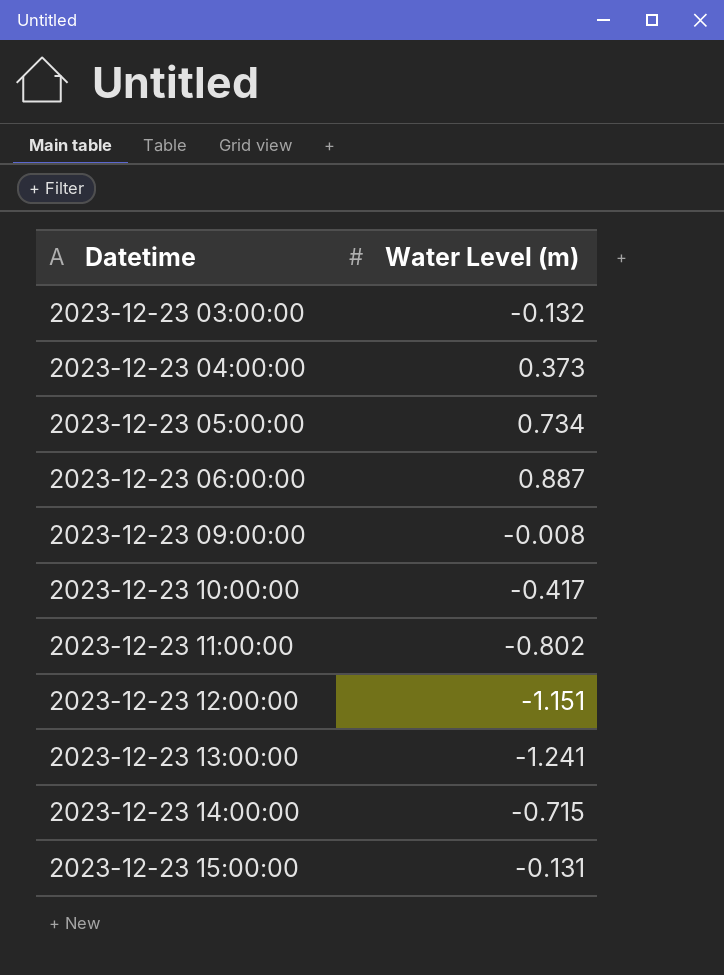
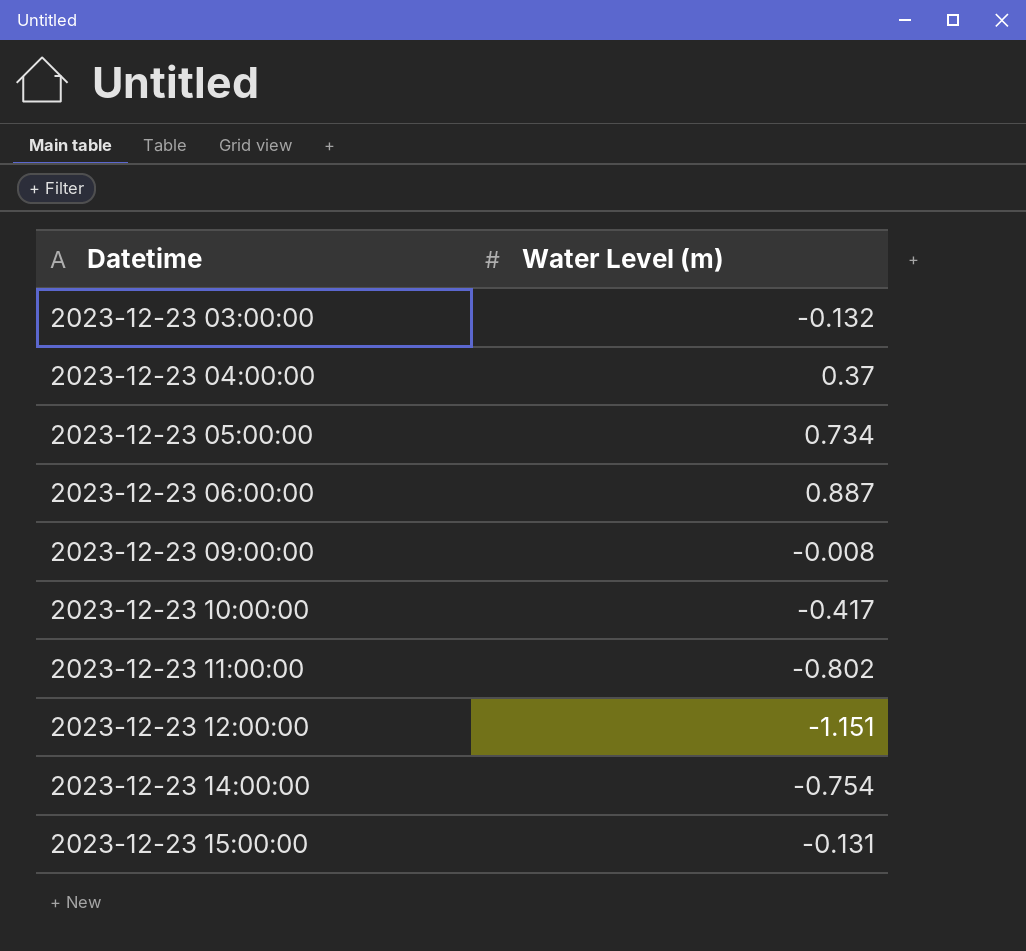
row 2023-12-23 13:00:00: -1.241 -> none
2023-12-23 04:00:00 | Water Level (m): 0.373 -> 0.37
2023-12-23 14:00:00 | Water Level (m): -0.715 -> -0.754

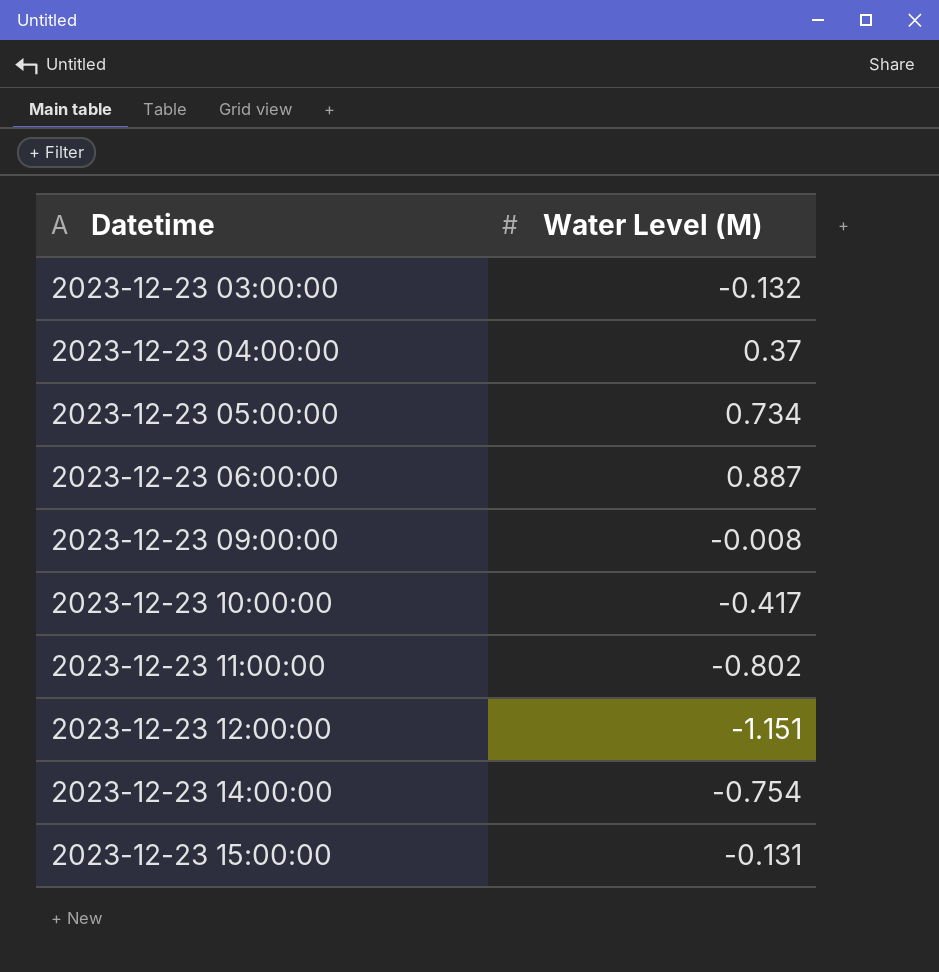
column name: Water Level (m) -> Water Level (M)

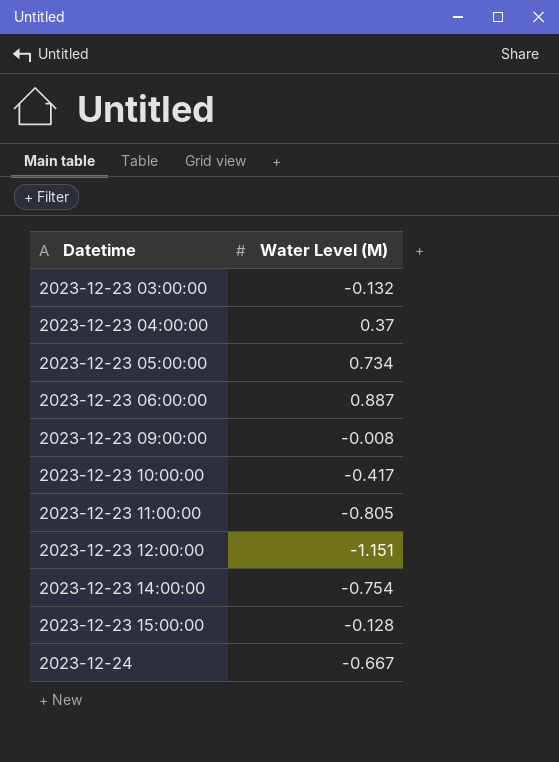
2023-12-23 11:00:00 | Water Level (M): -0.802 -> -0.805
2023-12-23 15:00:00 | Water Level (M): -0.131 -> -0.128
row 2023-12-24: none -> -0.667

